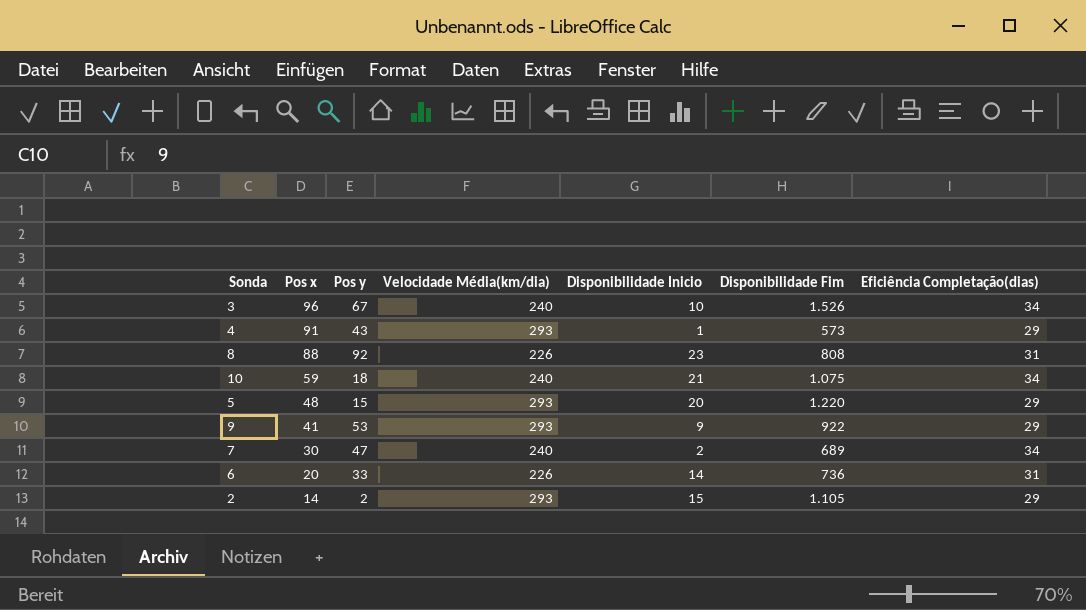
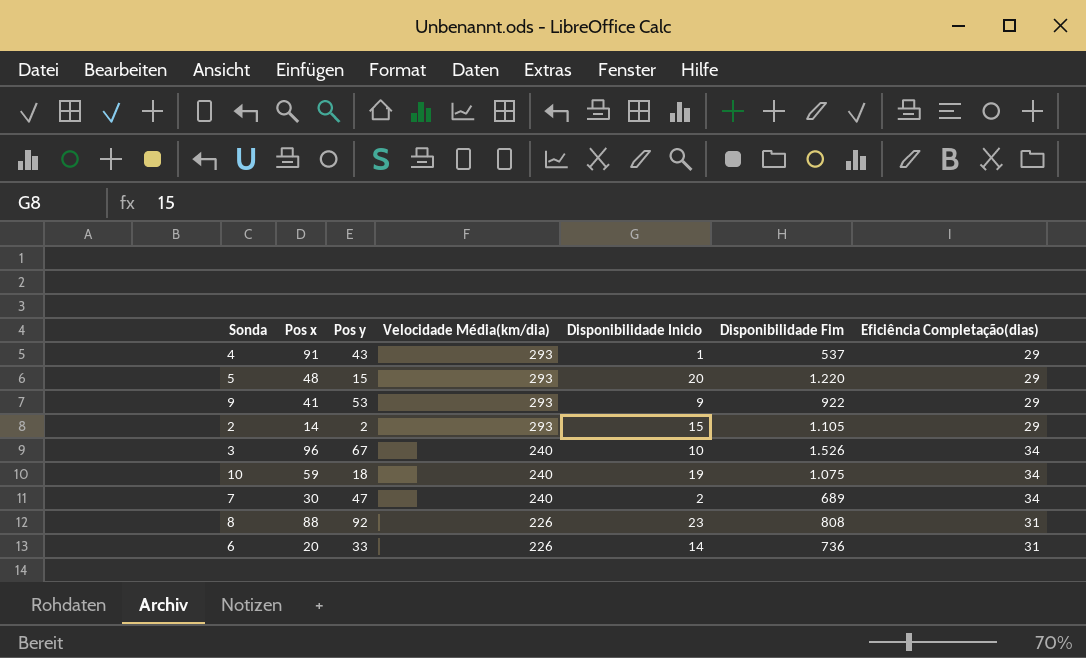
row order: Pos x descending -> Velocidade Média(km/dia) descending
4 | Disponibilidade Fim: 573 -> 537
10 | Disponibilidade Inicio: 21 -> 19

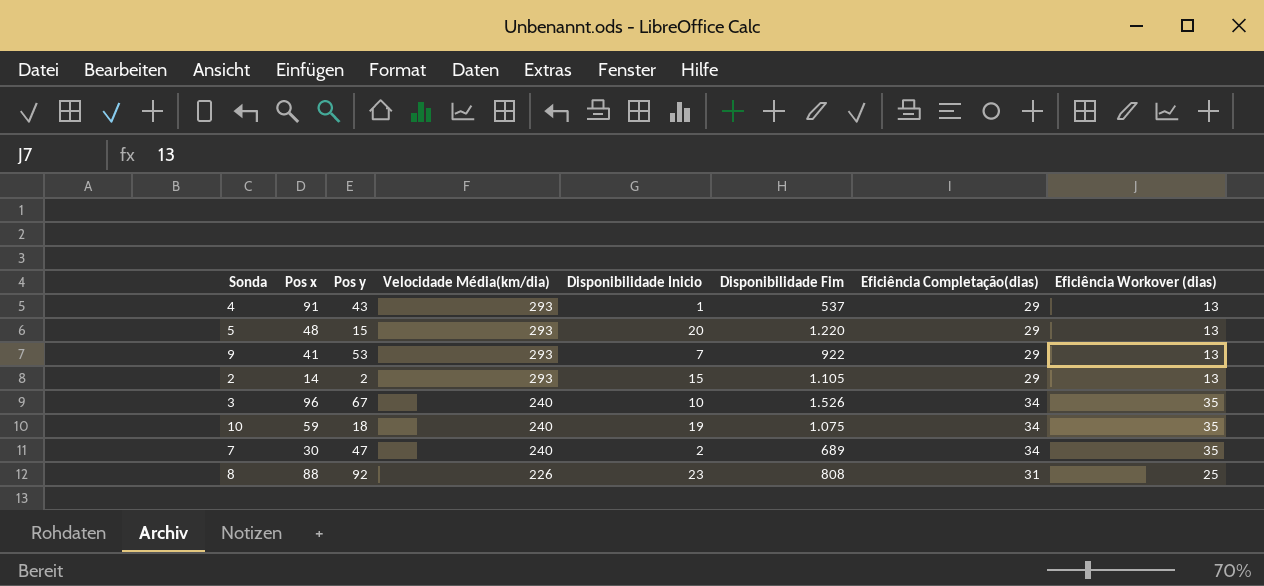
column Eficiência Workover (dias) | position: none -> 8
row 6: 20 | 33 | 226 | 14 | 736 | 31 -> none
9 | Disponibilidade Inicio: 9 -> 7

